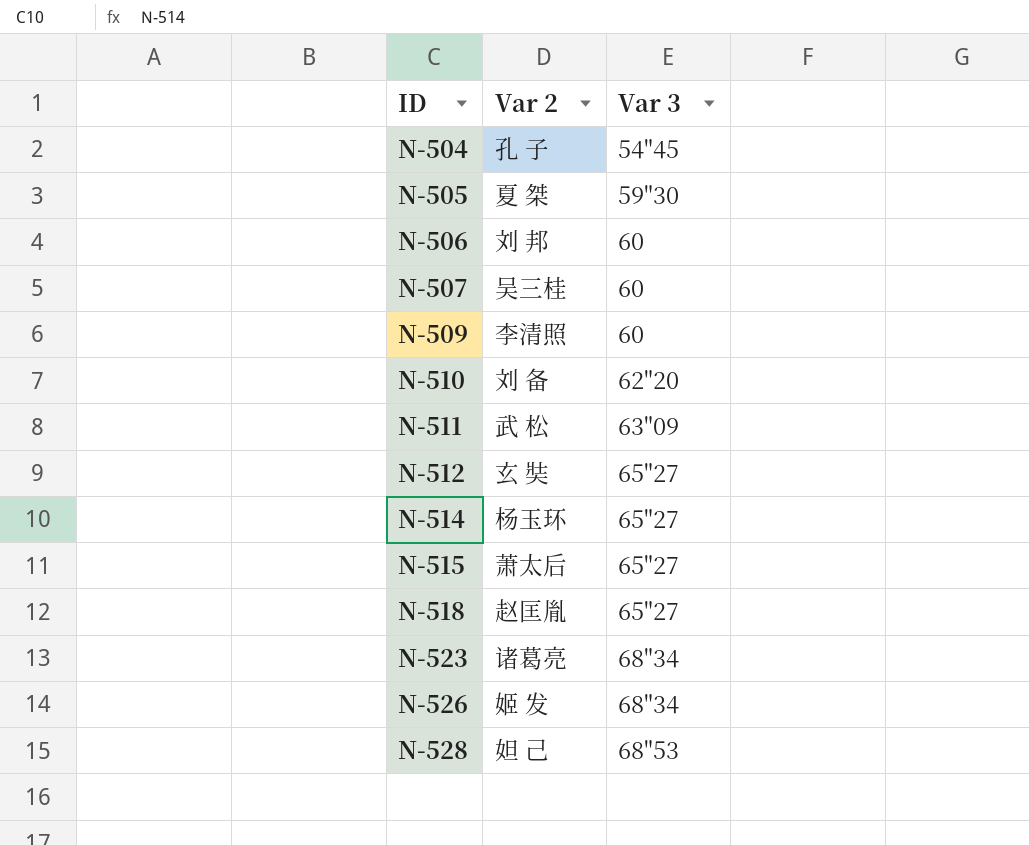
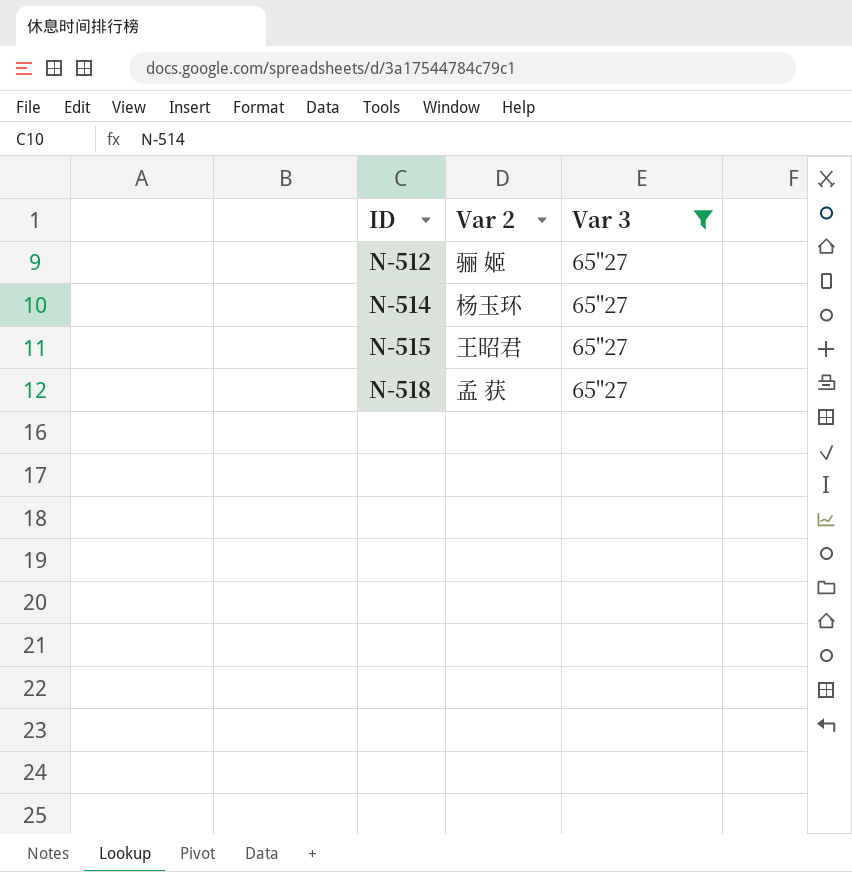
filter: none -> Var 3 = 65"27
N-512 | Var 2: 玄 奘 -> 骊 姬
N-515 | Var 2: 萧太后 -> 王昭君
N-518 | Var 2: 赵匡胤 -> 孟 获

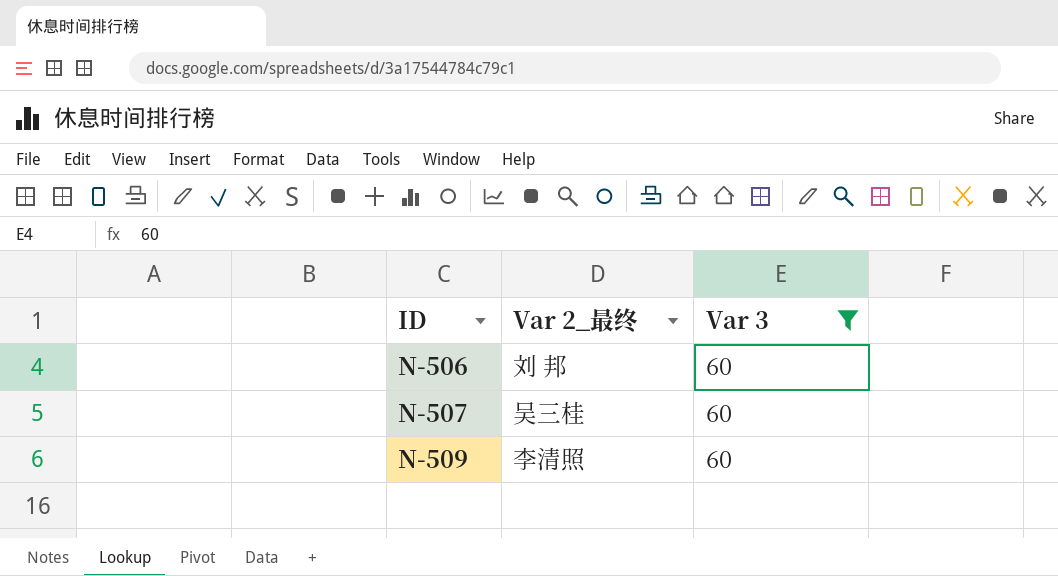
filter: Var 3 = 65"27 -> Var 3 = 60
column name: Var 2 -> Var 2_最终

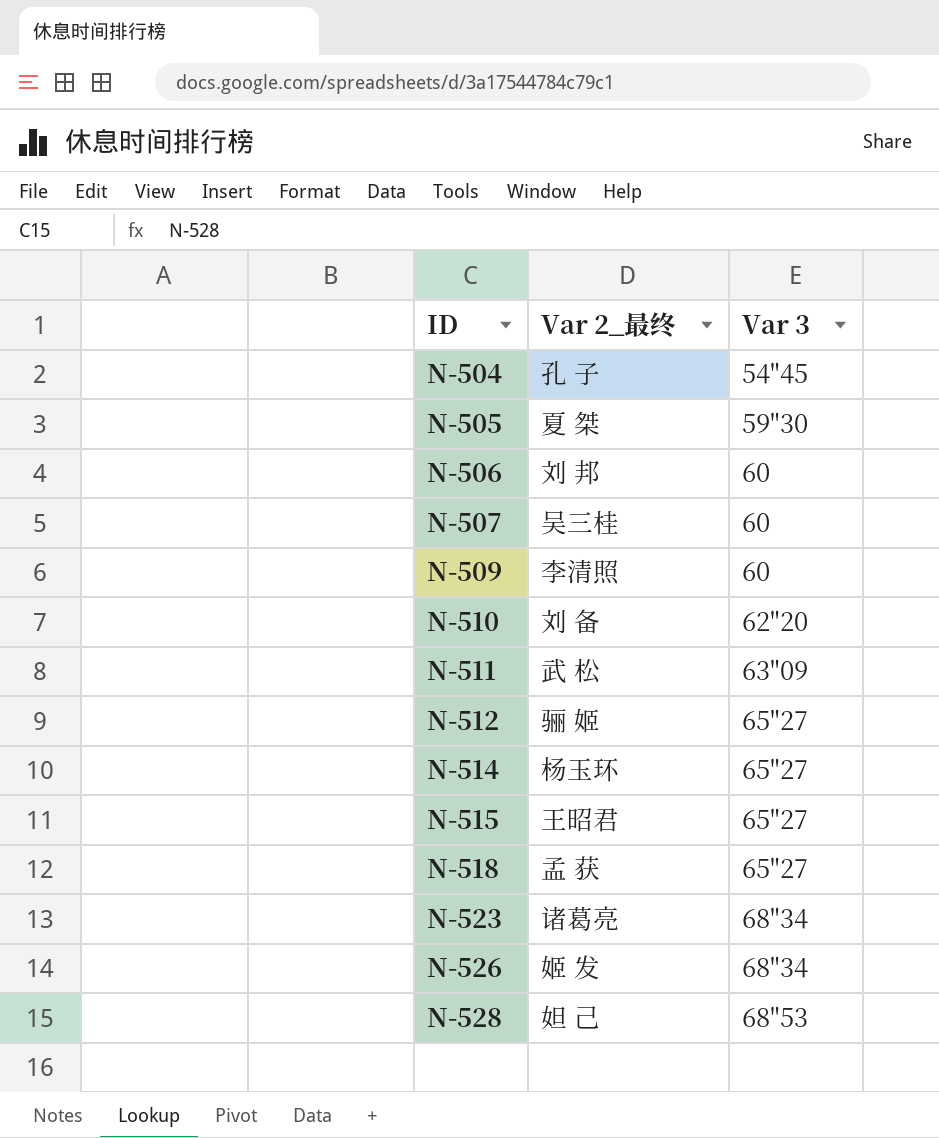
filter: Var 3 = 60 -> none

